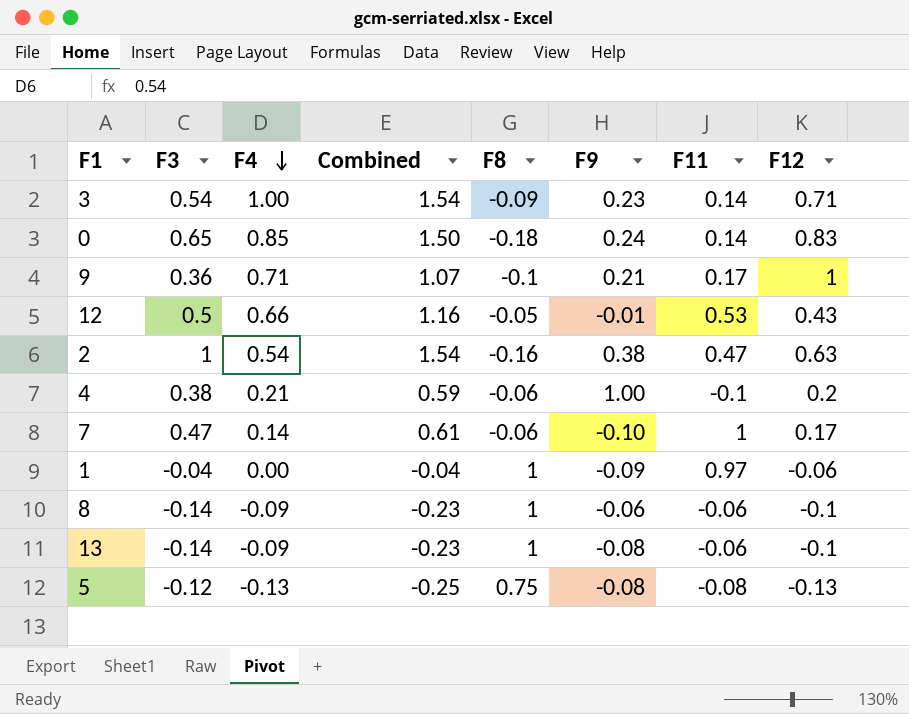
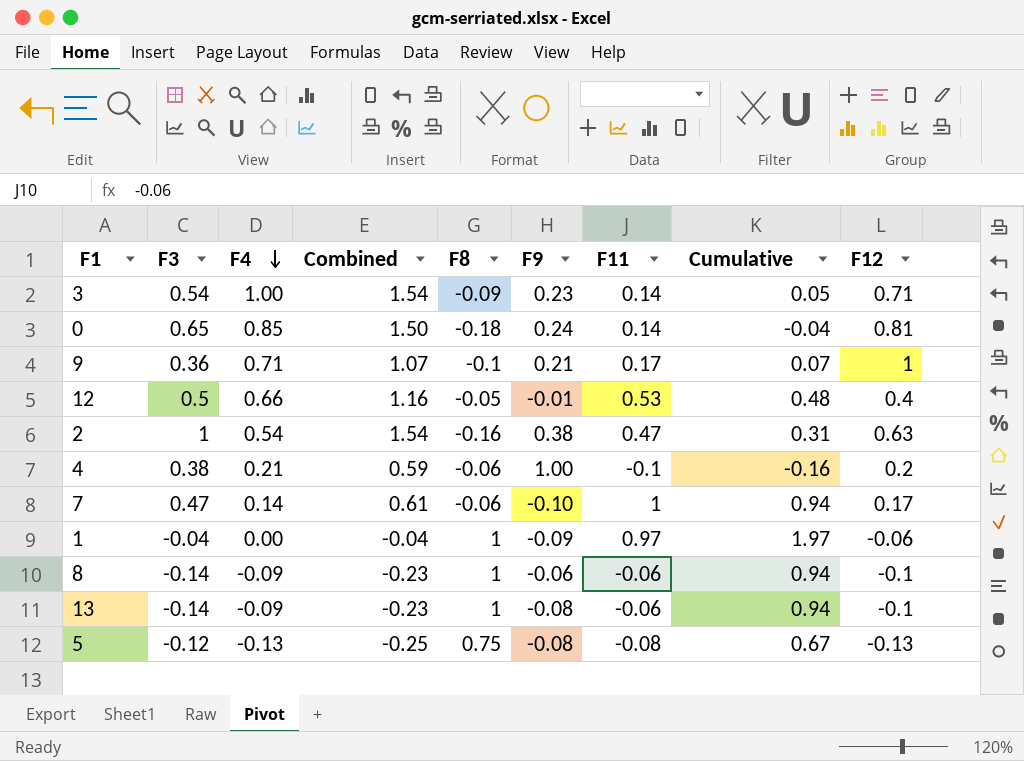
column Cumulative | formula: none -> [F8] + [F11]
0 | F12: 0.83 -> 0.81
12 | F12: 0.43 -> 0.4

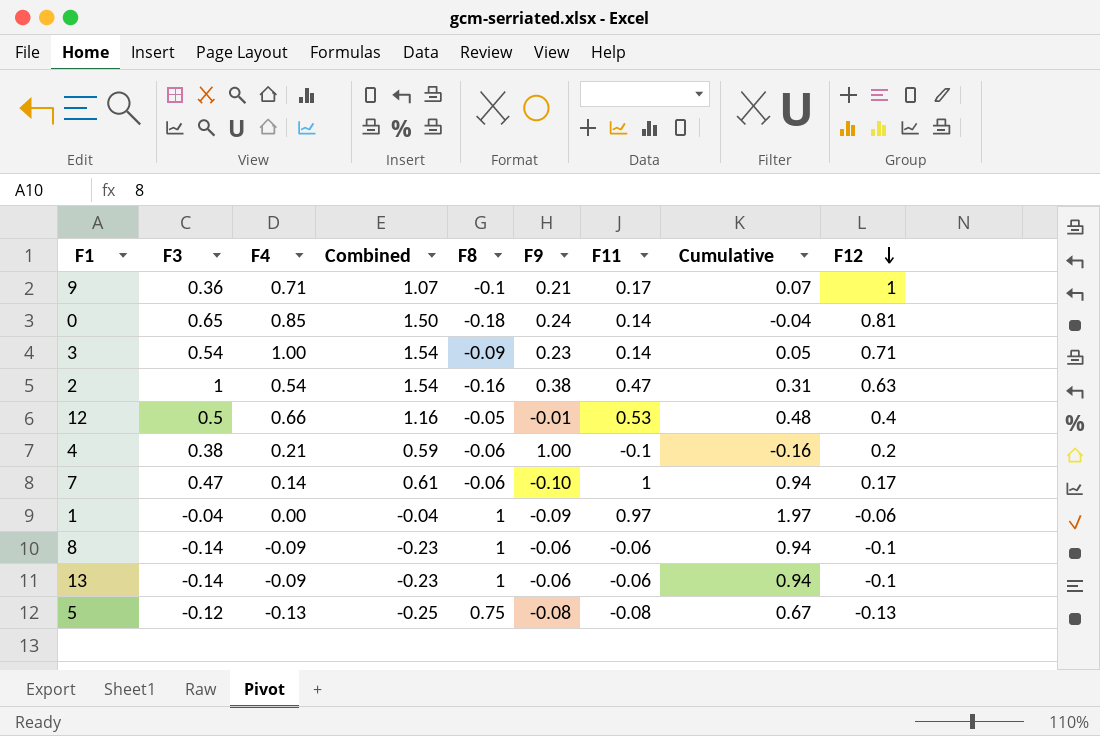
row order: F4 descending -> F12 descending
13 | F9: -0.08 -> -0.06

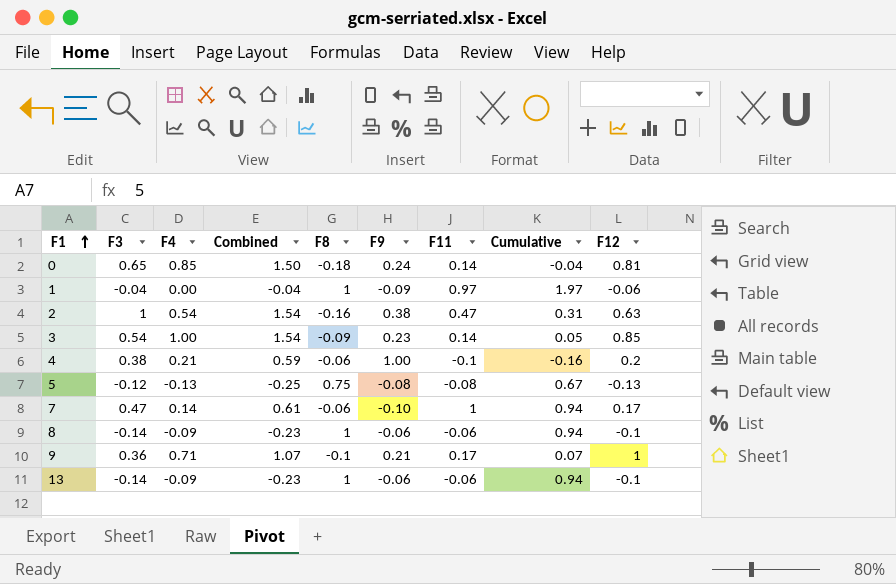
row order: F12 descending -> F1 ascending
row 12: 0.5 | 0.66 | 1.16 | -0.05 | -0.01 | 0.53 | 0.48 | 0.4 -> none
3 | F12: 0.71 -> 0.85

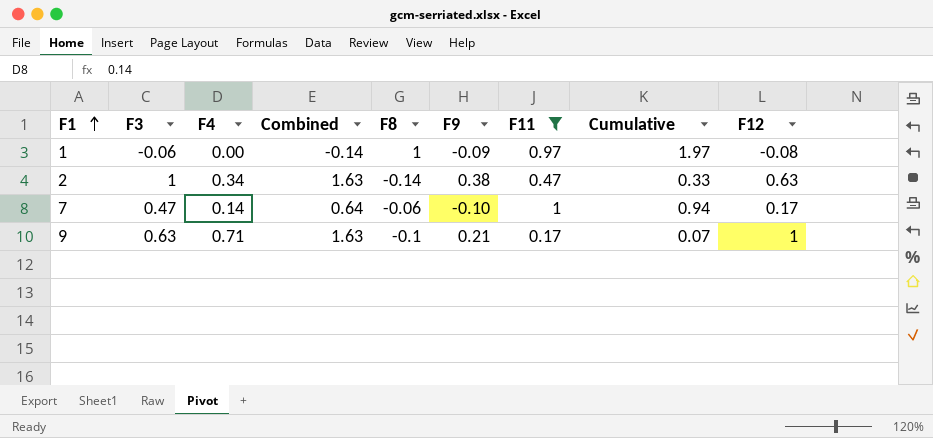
filter: none -> F11 >= 0.17
column Combined | formula: [F3] + [F4] -> [F3] + [F12]
1 | F3: -0.04 -> -0.06
1 | F12: -0.06 -> -0.08
2 | F4: 0.54 -> 0.34
2 | F8: -0.16 -> -0.14
2 | Cumulative: 0.31 -> 0.33
9 | F3: 0.36 -> 0.63

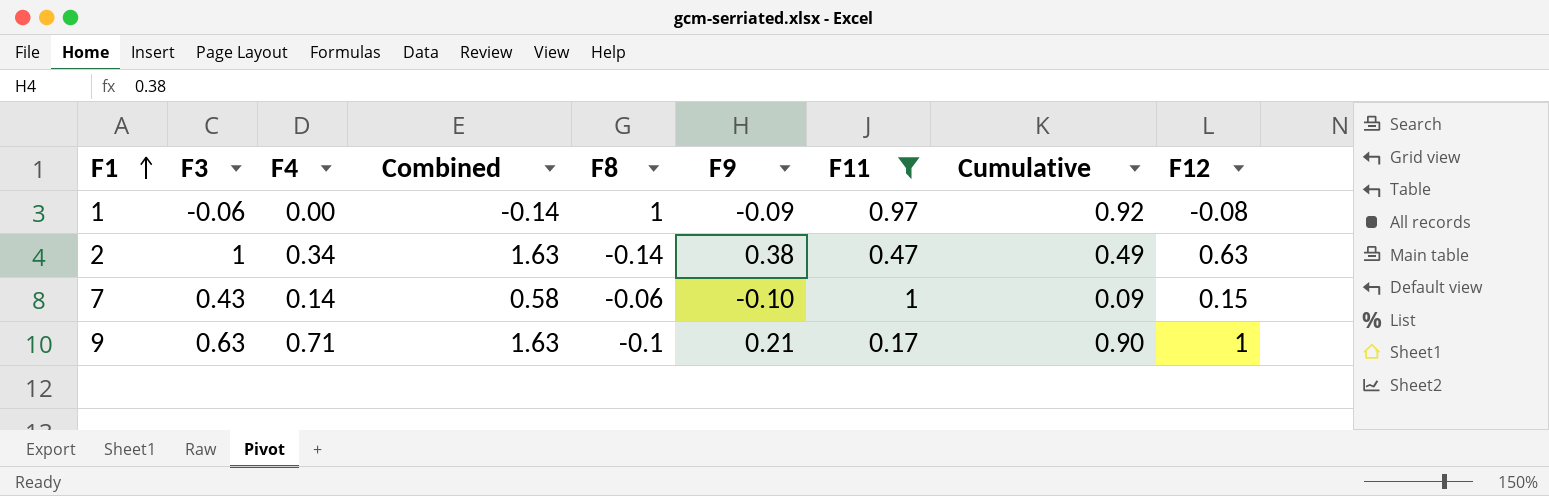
column Cumulative | formula: [F8] + [F11] -> [F8] + [F12]
7 | F3: 0.47 -> 0.43
7 | Combined: 0.64 -> 0.58
7 | F12: 0.17 -> 0.15

